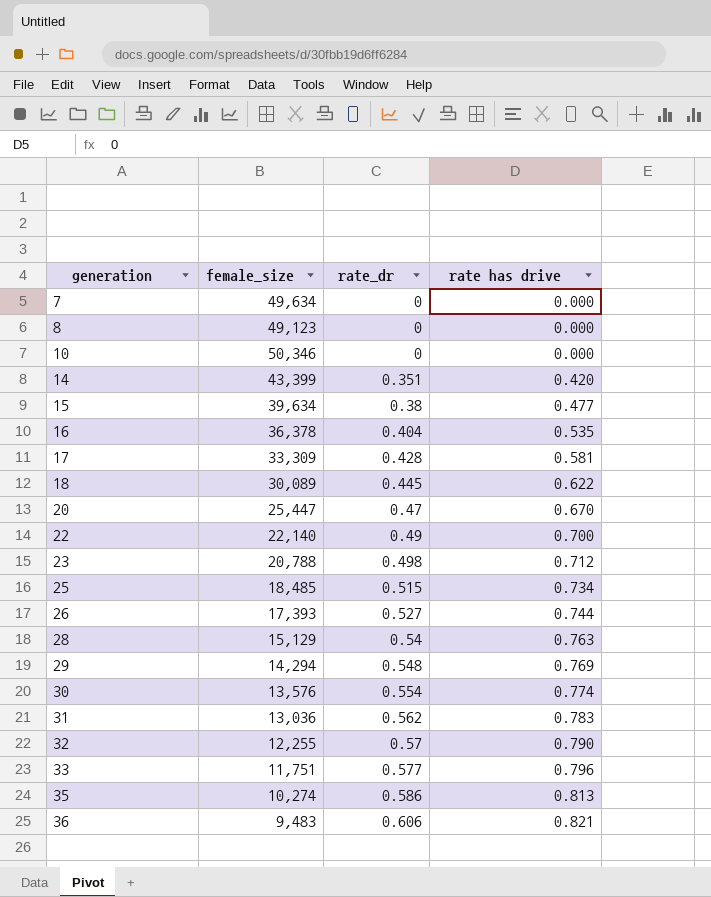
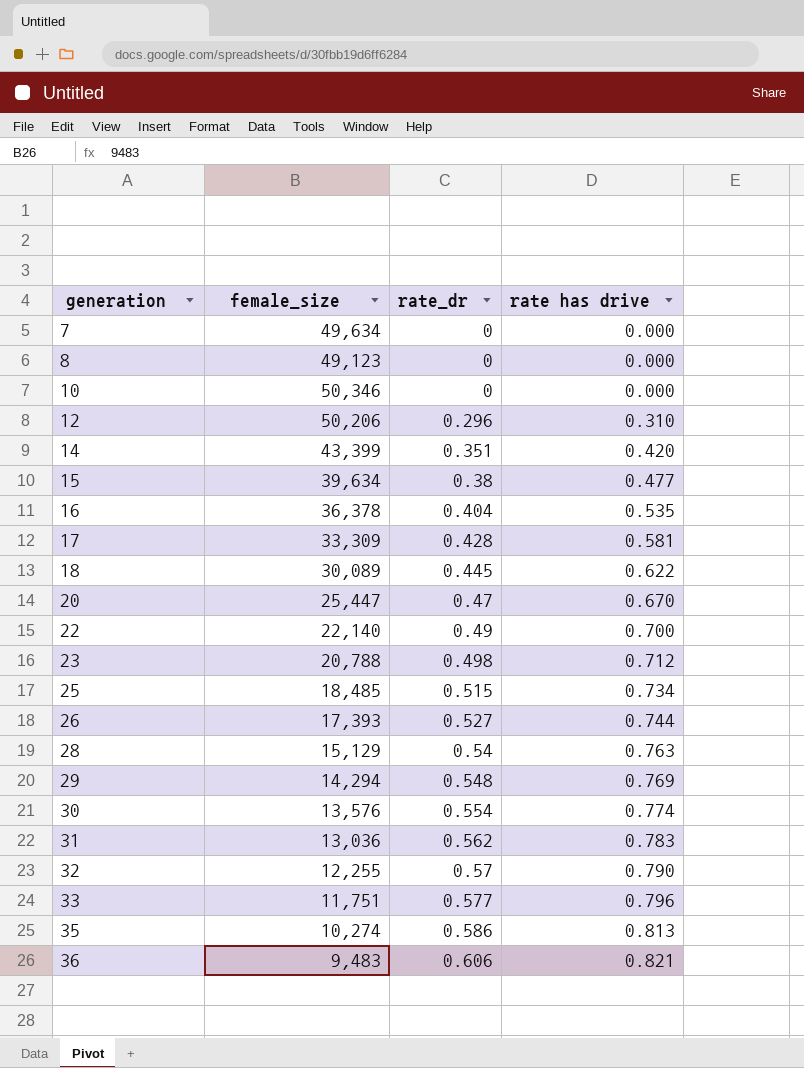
row 12: none -> 50,206 | 0.296 | 0.310

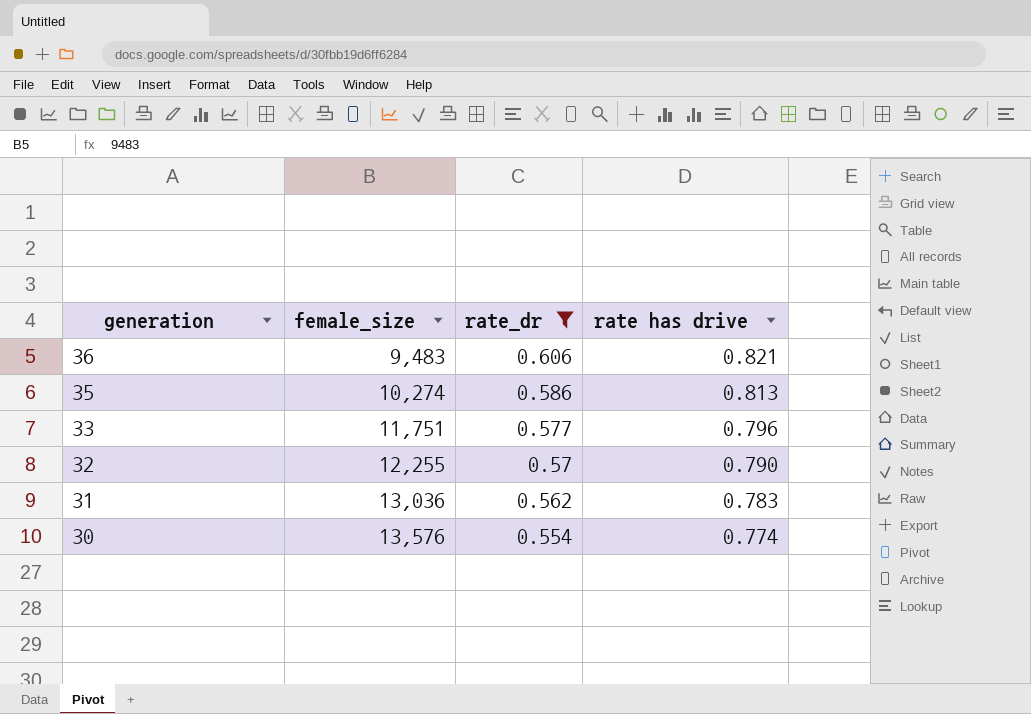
filter: none -> rate_dr >= 0.554
row order: generation ascending -> generation descending

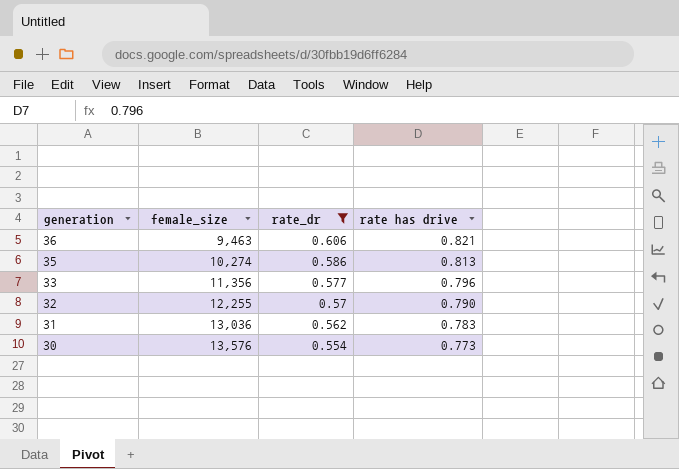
36 | female_size: 9,483 -> 9,463
33 | female_size: 11,751 -> 11,356
30 | rate has drive: 0.774 -> 0.773

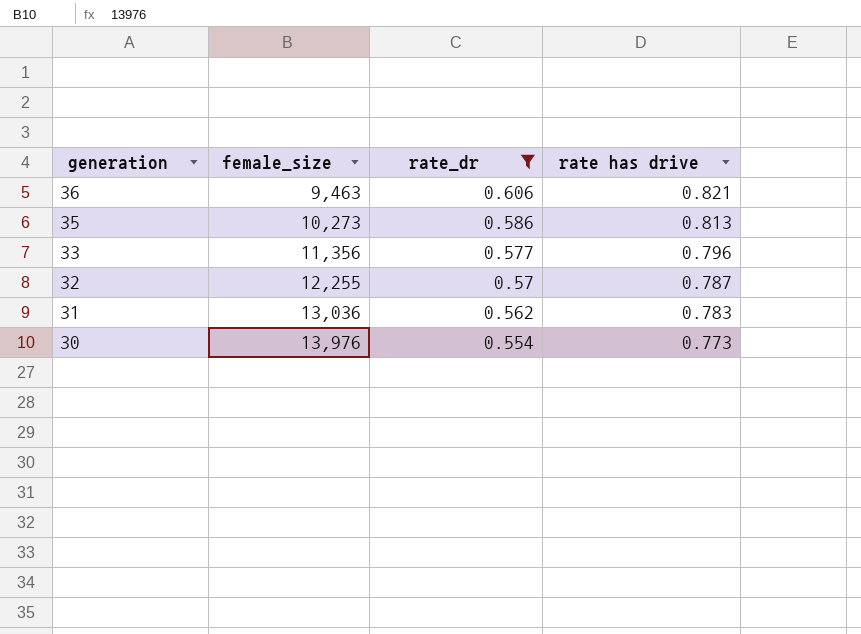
35 | female_size: 10,274 -> 10,273
32 | rate has drive: 0.790 -> 0.787
30 | female_size: 13,576 -> 13,976

